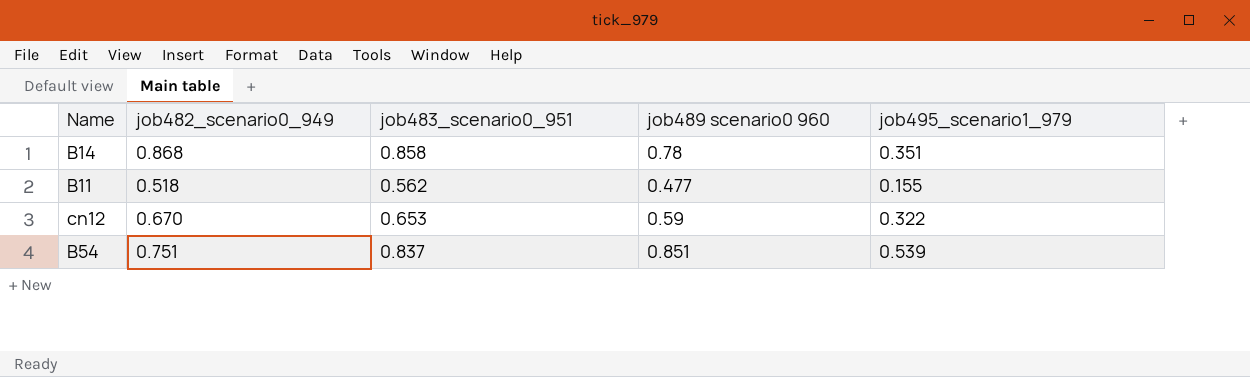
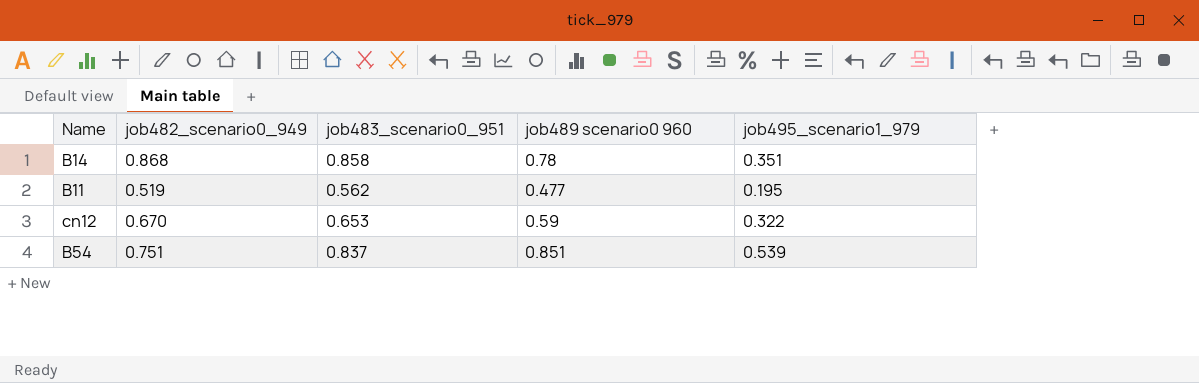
B11 | job482_scenario0_949: 0.518 -> 0.519
B11 | job495_scenario1_979: 0.155 -> 0.195

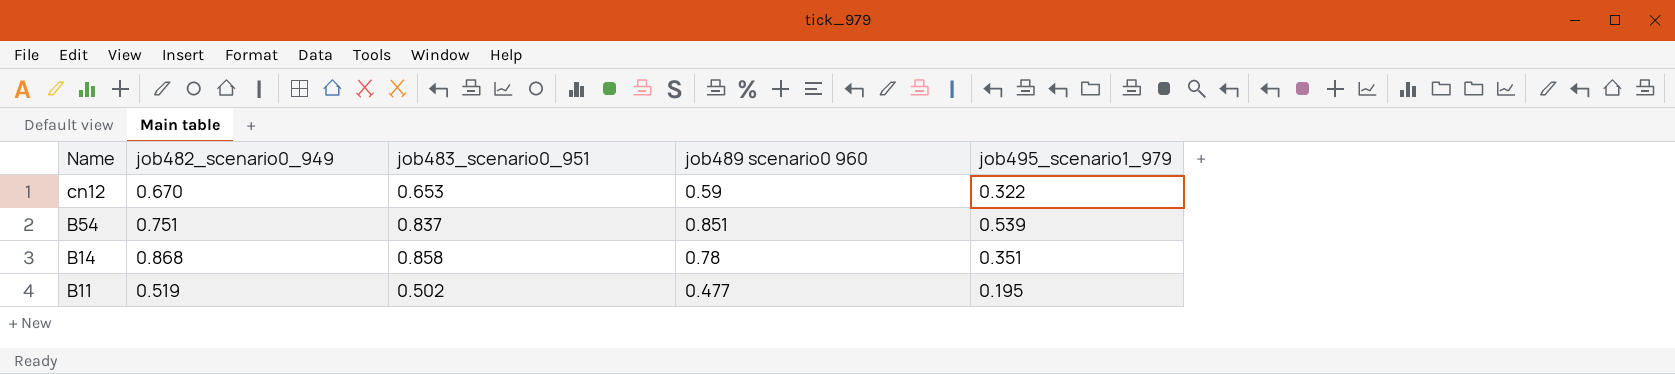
row order: none -> Name descending
B11 | job483_scenario0_951: 0.562 -> 0.502

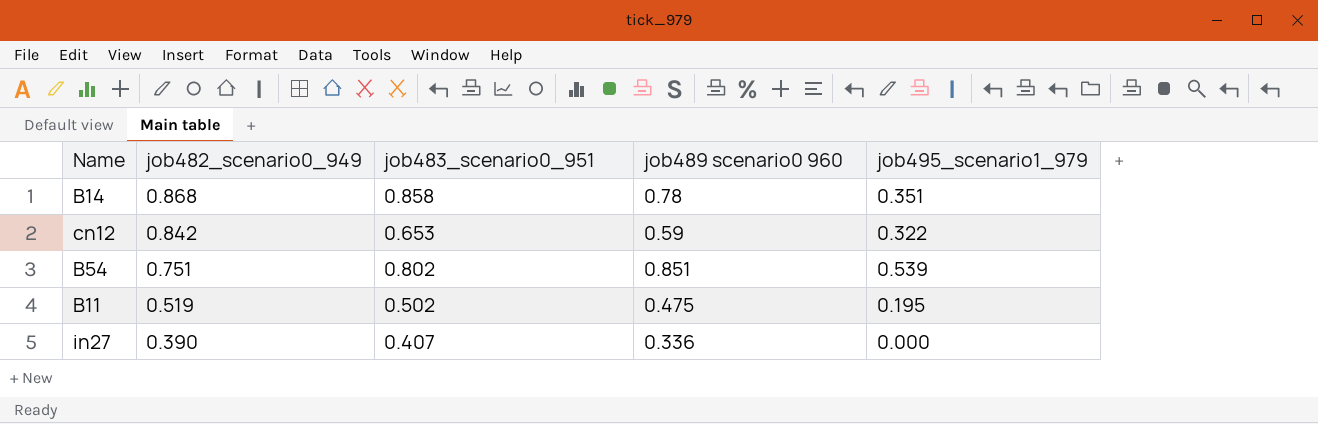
row order: Name descending -> job482_scenario0_949 descending
cn12 | job482_scenario0_949: 0.670 -> 0.842
B54 | job483_scenario0_951: 0.837 -> 0.802
B11 | job489 scenario0 960: 0.477 -> 0.475
row in27: none -> 0.390 | 0.407 | 0.336 | 0.000

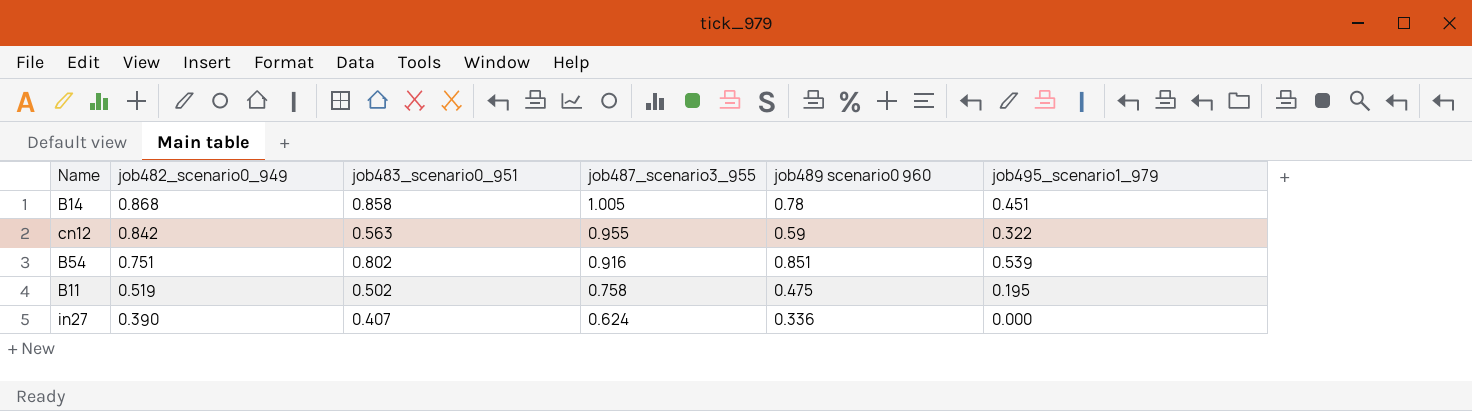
column job487_scenario3_955 | position: none -> 4
B14 | job495_scenario1_979: 0.351 -> 0.451
cn12 | job483_scenario0_951: 0.653 -> 0.563

